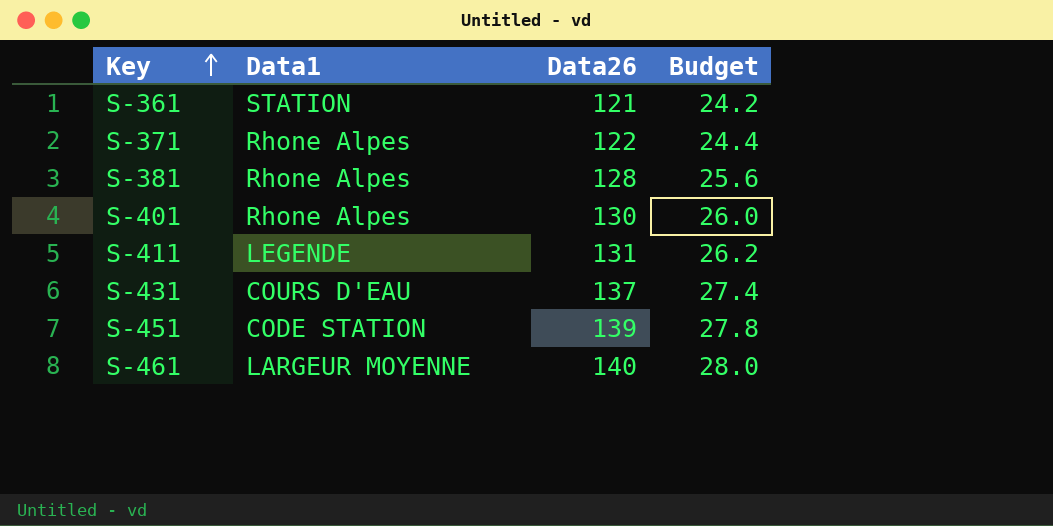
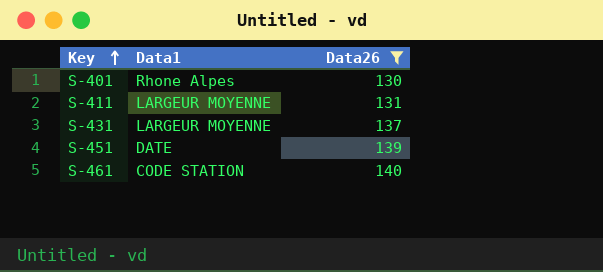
filter: none -> Data26 >= 130
column Budget | formula: [Data26] * 0.2 -> none
S-411 | Data1: LEGENDE -> LARGEUR MOYENNE
S-431 | Data1: COURS D'EAU -> LARGEUR MOYENNE
S-451 | Data1: CODE STATION -> DATE
S-461 | Data1: LARGEUR MOYENNE -> CODE STATION

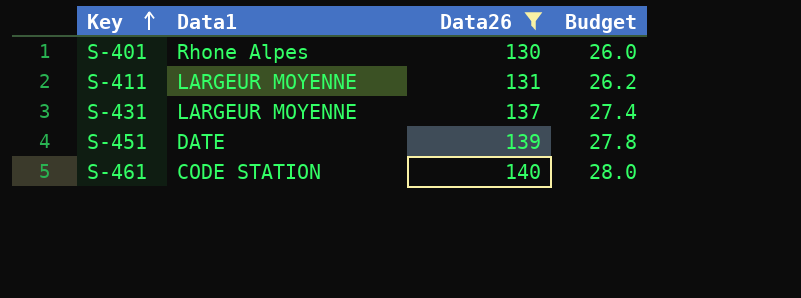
column Budget | formula: none -> [Data26] * 0.2

